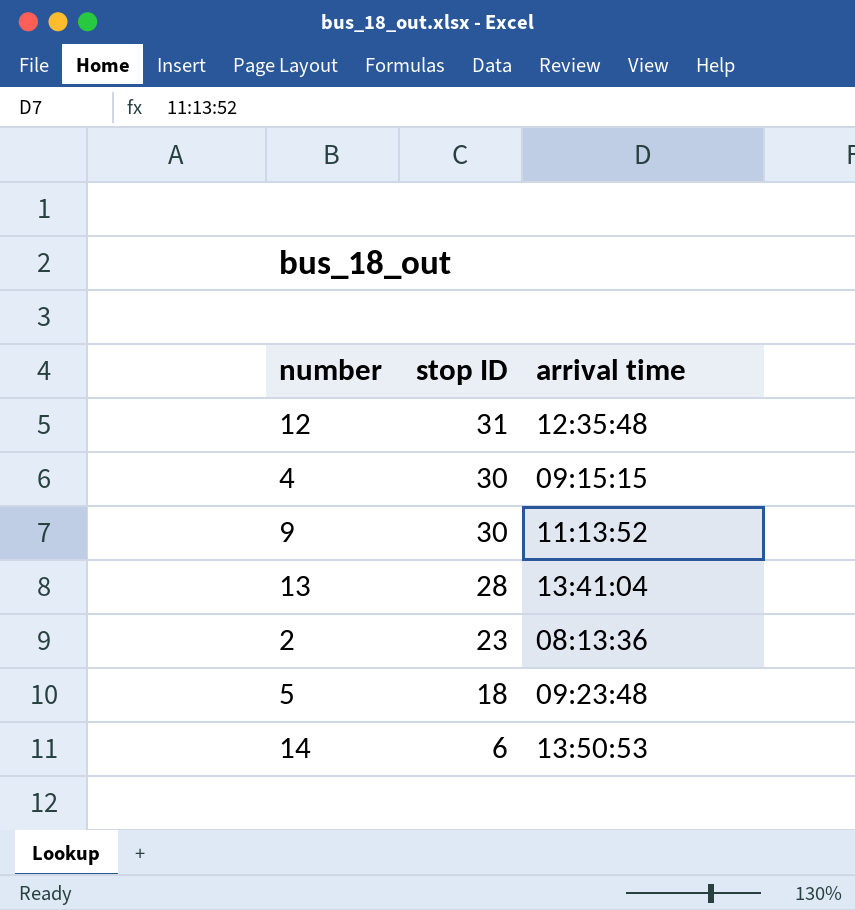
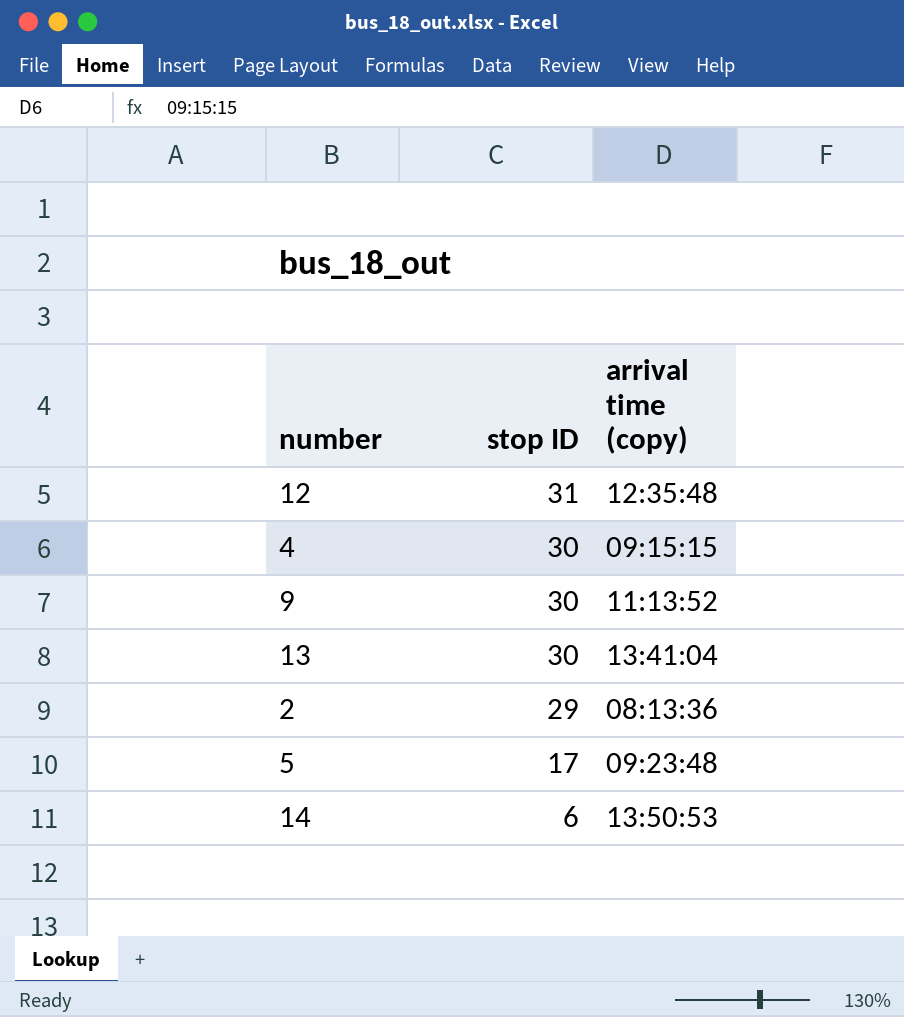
column name: arrival time -> arrival time (copy)
13 | stop ID: 28 -> 30
2 | stop ID: 23 -> 29
5 | stop ID: 18 -> 17

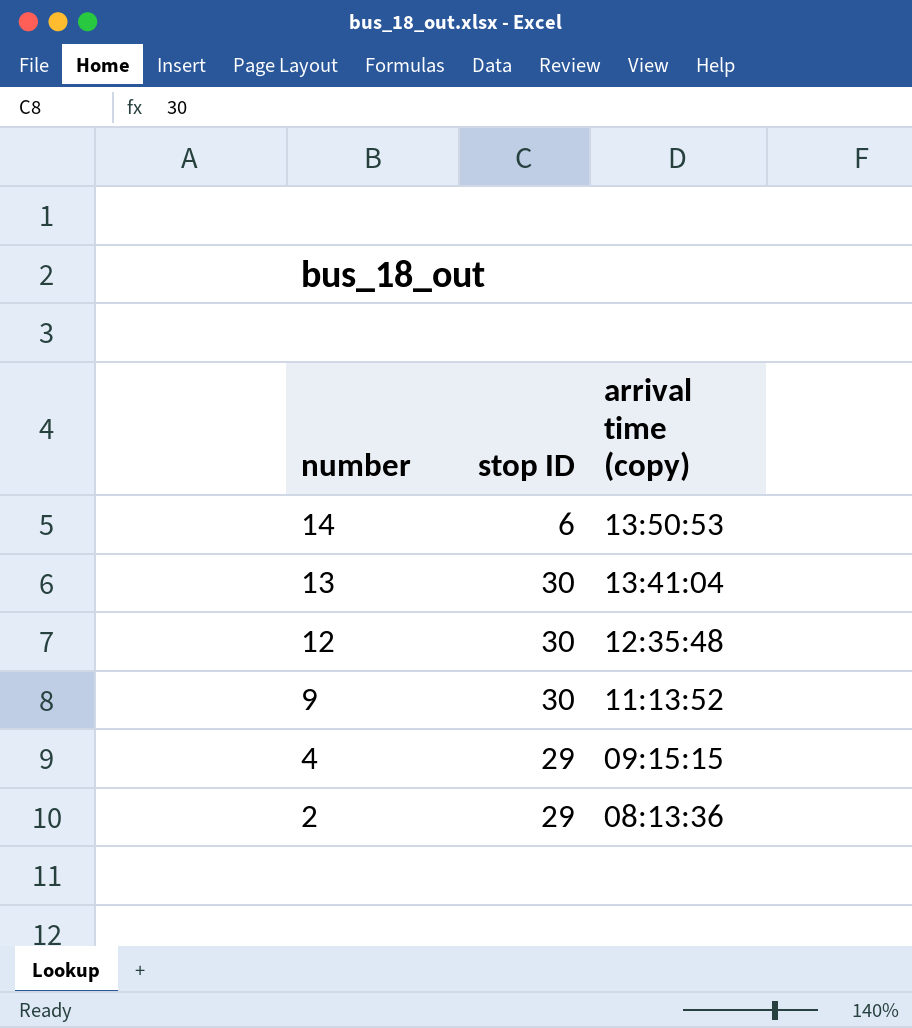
row order: stop ID descending -> number descending
row 5: 17 | 09:23:48 -> none
12 | stop ID: 31 -> 30
4 | stop ID: 30 -> 29

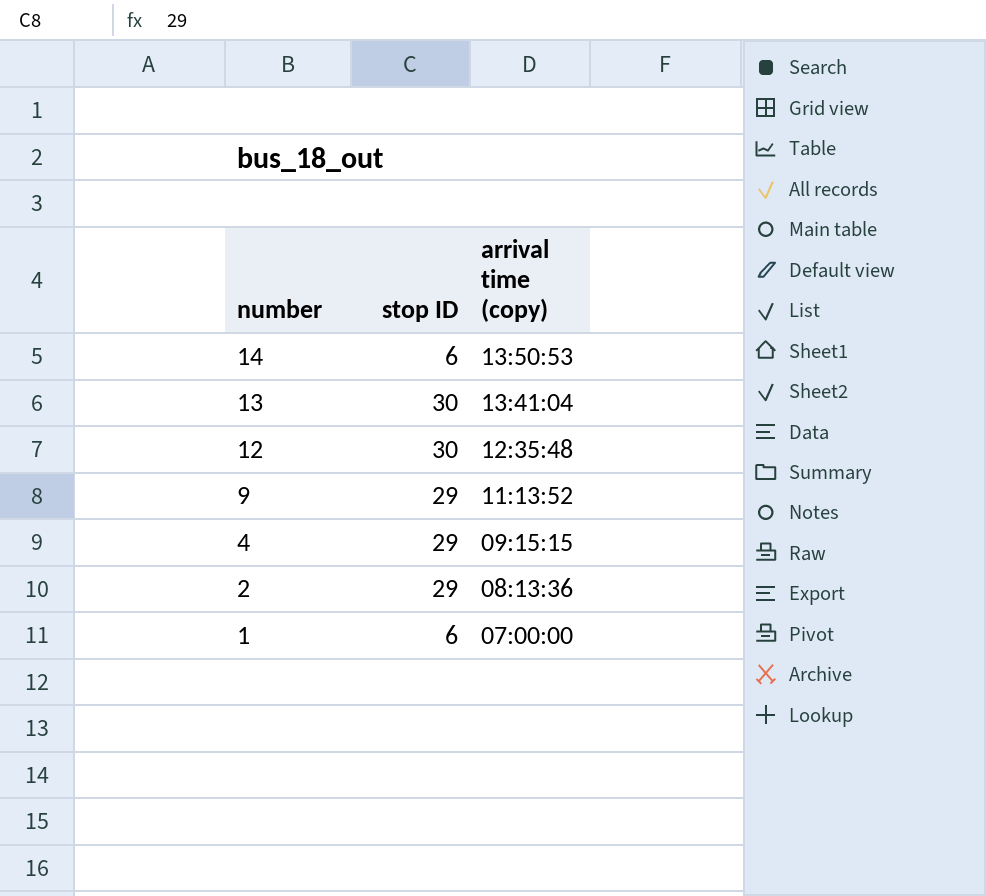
9 | stop ID: 30 -> 29
row 1: none -> 6 | 07:00:00

